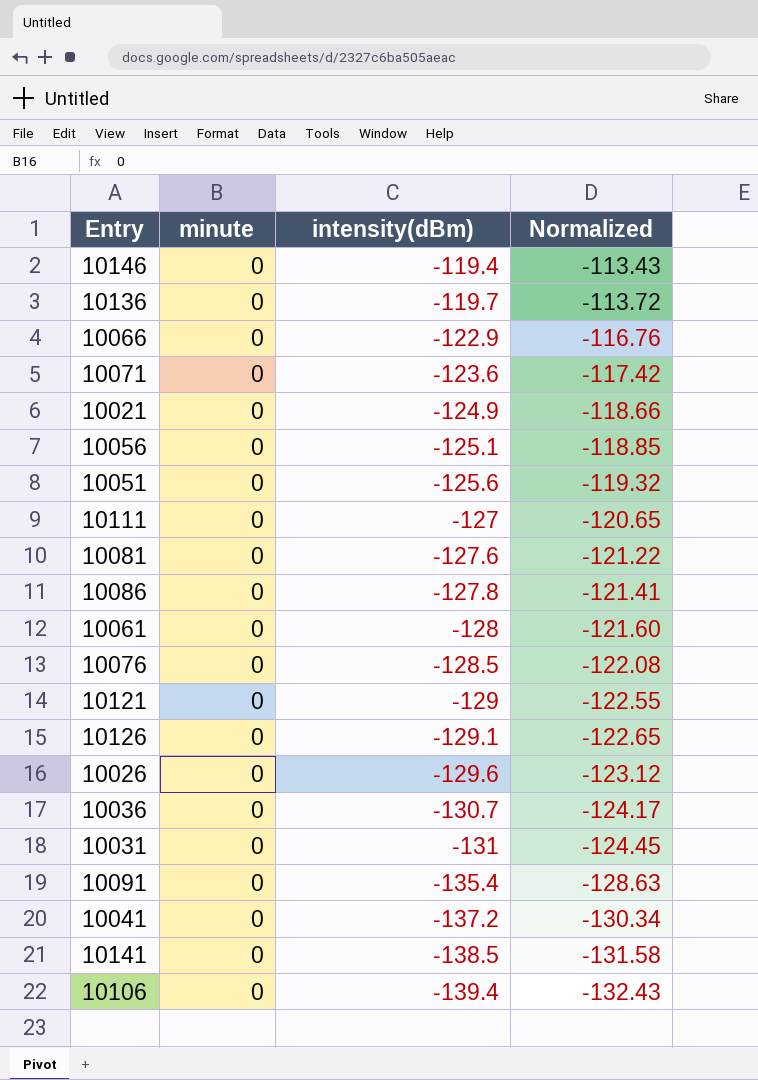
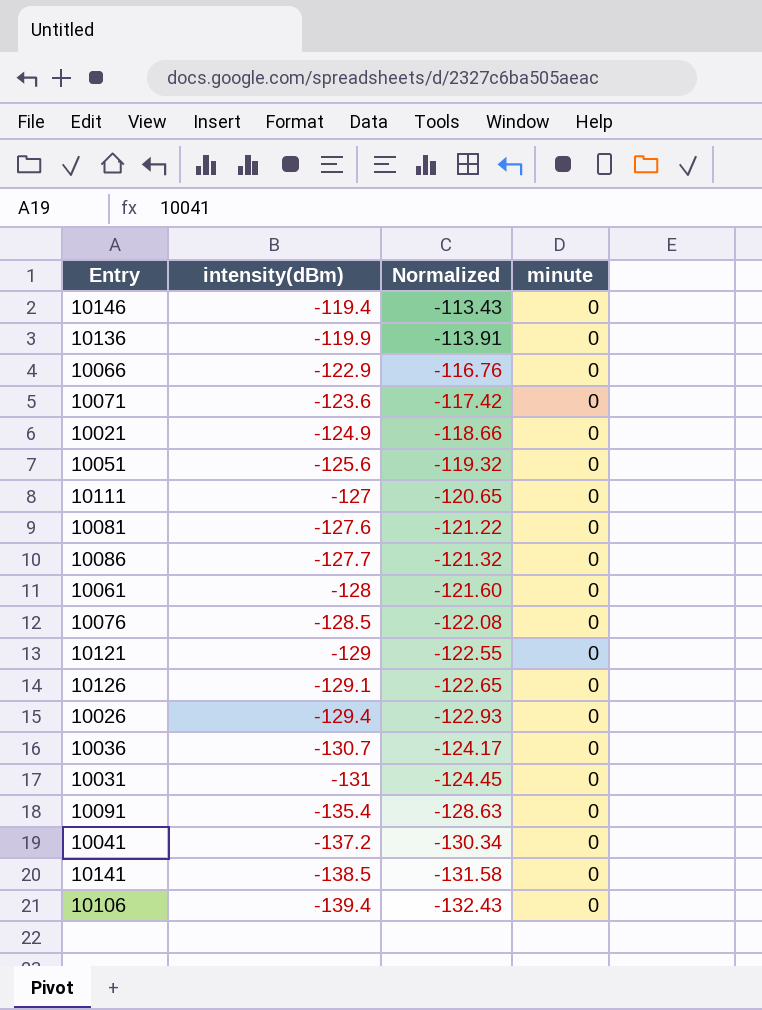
column minute | position: 2 -> 4
row 10056: 0 | -125.1 | -118.85 -> none
10136 | intensity(dBm): -119.7 -> -119.9
10136 | Normalized: -113.72 -> -113.91
10086 | intensity(dBm): -127.8 -> -127.7
10086 | Normalized: -121.41 -> -121.32
10026 | intensity(dBm): -129.6 -> -129.4
10026 | Normalized: -123.12 -> -122.93

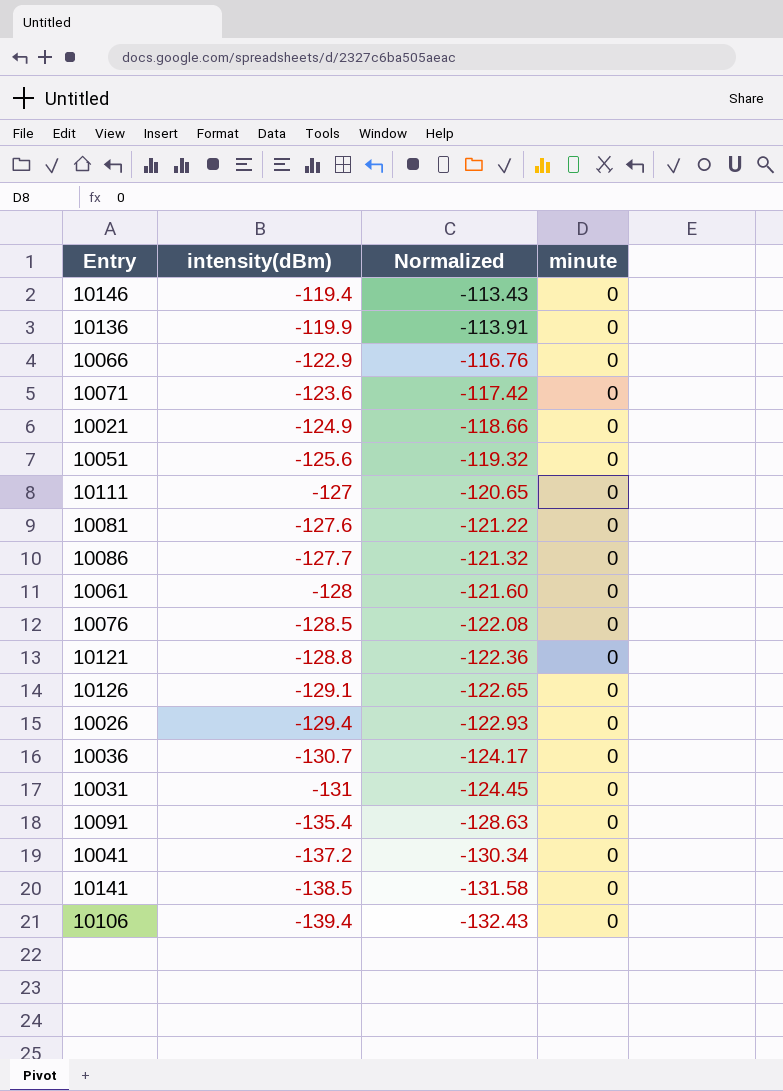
10121 | intensity(dBm): -129 -> -128.8
10121 | Normalized: -122.55 -> -122.36

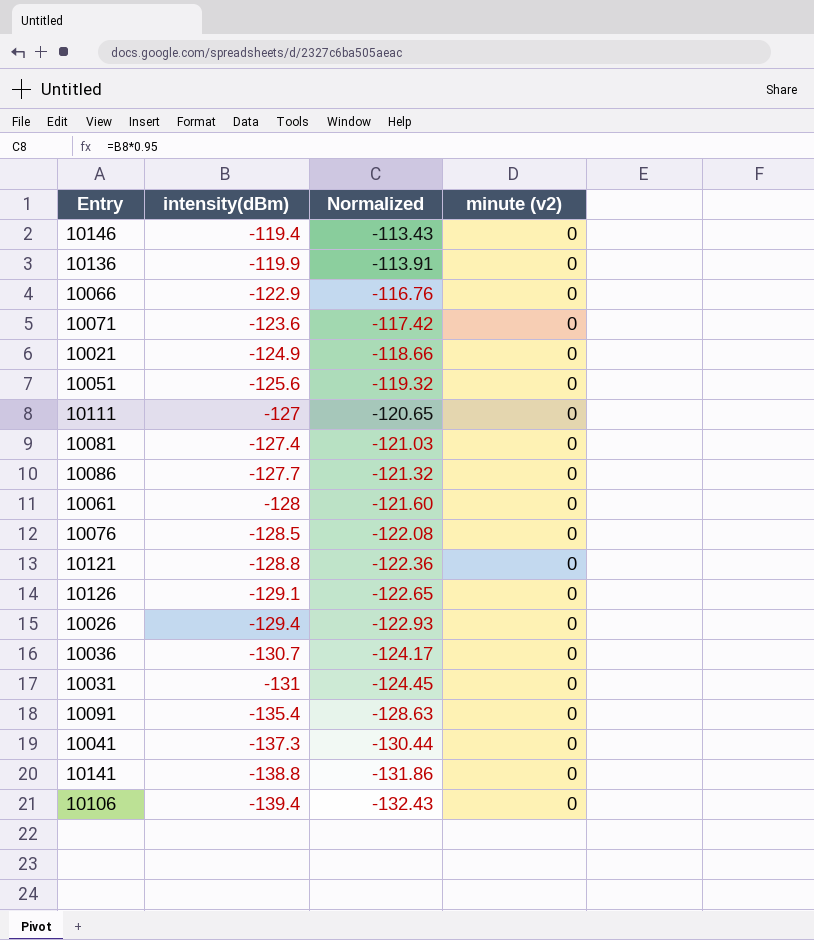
column name: minute -> minute (v2)
10081 | intensity(dBm): -127.6 -> -127.4
10081 | Normalized: -121.22 -> -121.03
10041 | intensity(dBm): -137.2 -> -137.3
10041 | Normalized: -130.34 -> -130.44
10141 | intensity(dBm): -138.5 -> -138.8
10141 | Normalized: -131.58 -> -131.86

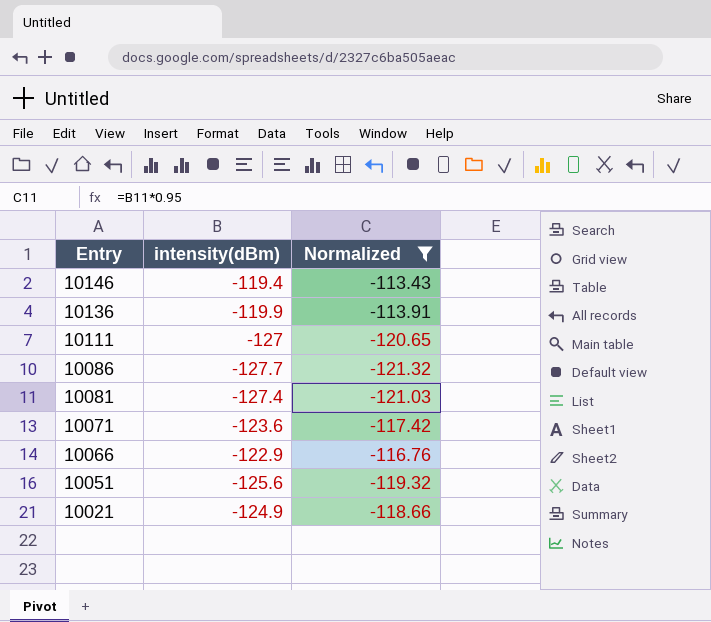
filter: none -> Normalized >= -121.32
row order: intensity(dBm) descending -> Entry descending
column minute (v2) | position: 4 -> none

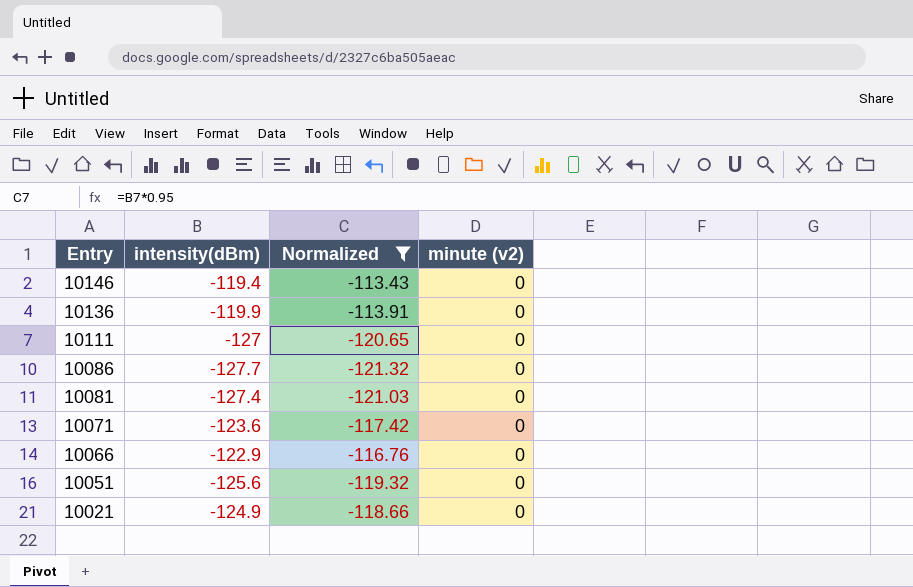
column minute (v2) | position: none -> 4

